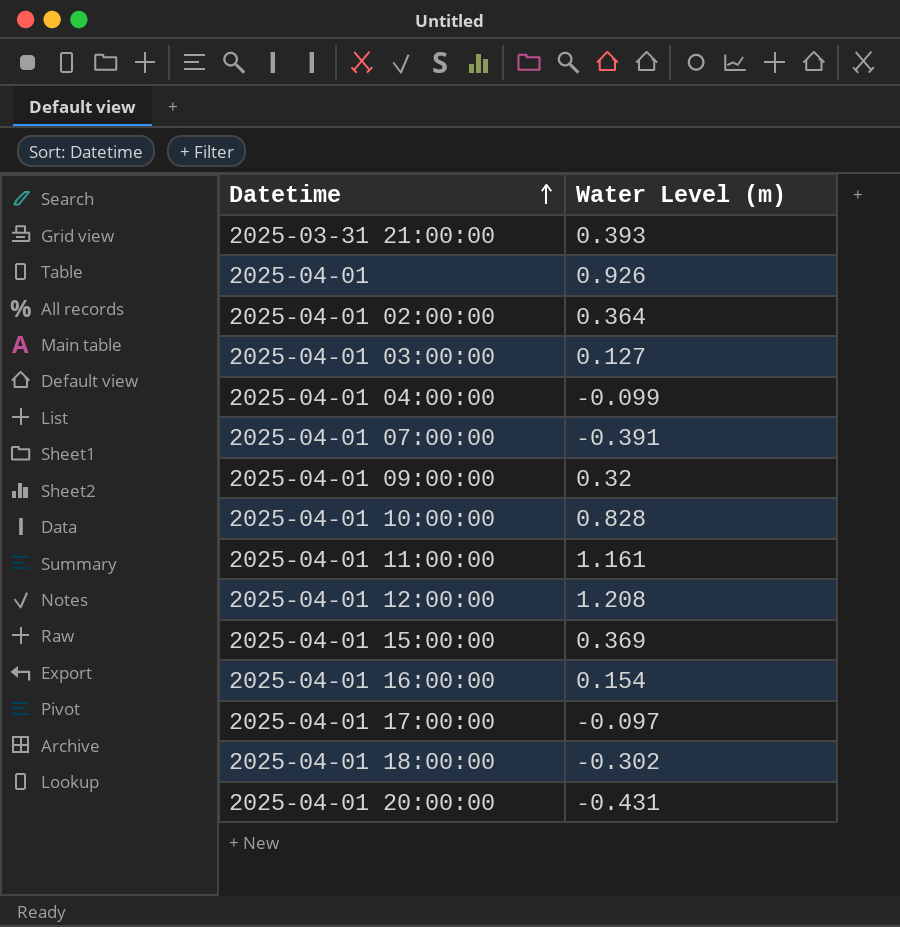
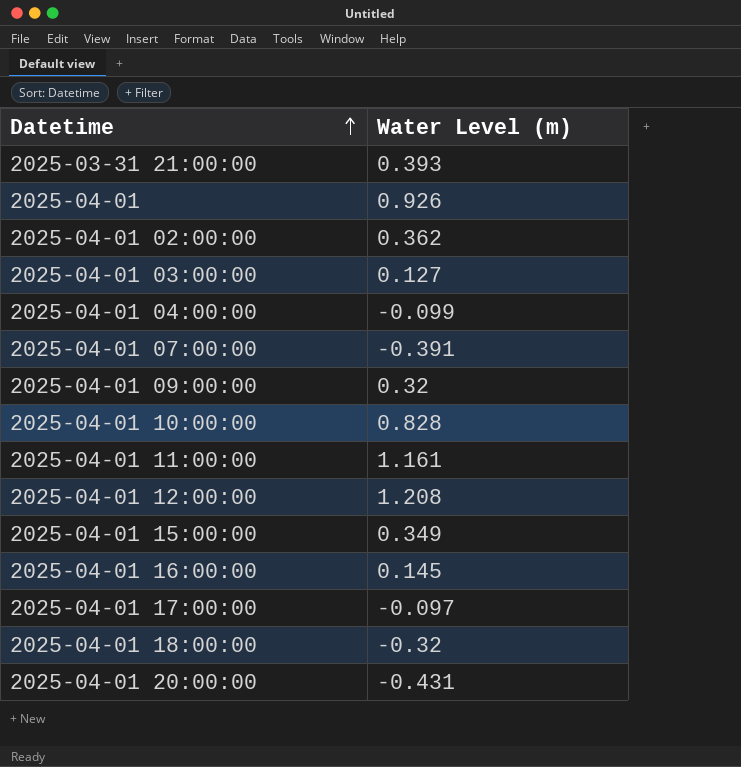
2025-04-01 02:00:00 | Water Level (m): 0.364 -> 0.362
2025-04-01 15:00:00 | Water Level (m): 0.369 -> 0.349
2025-04-01 16:00:00 | Water Level (m): 0.154 -> 0.145
2025-04-01 18:00:00 | Water Level (m): -0.302 -> -0.32

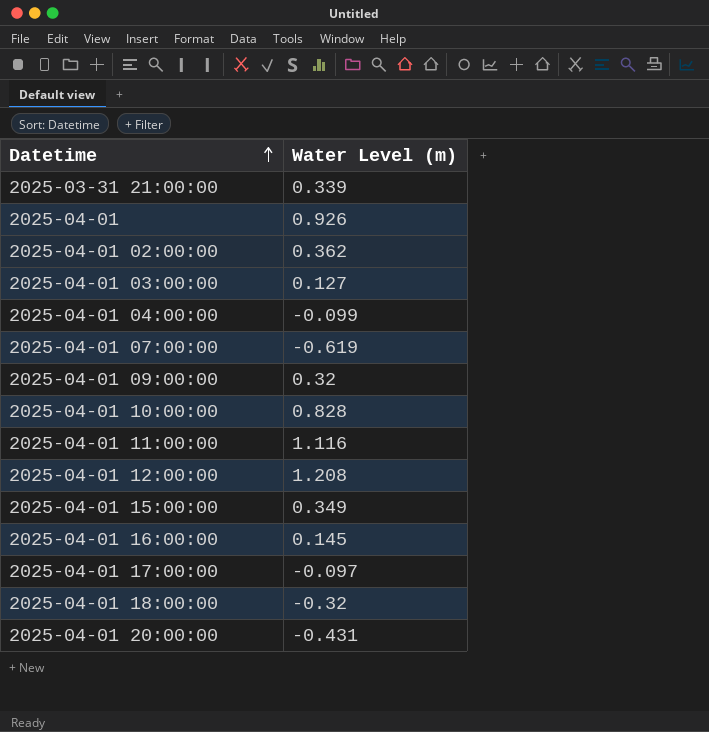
2025-03-31 21:00:00 | Water Level (m): 0.393 -> 0.339
2025-04-01 07:00:00 | Water Level (m): -0.391 -> -0.619
2025-04-01 11:00:00 | Water Level (m): 1.161 -> 1.116

